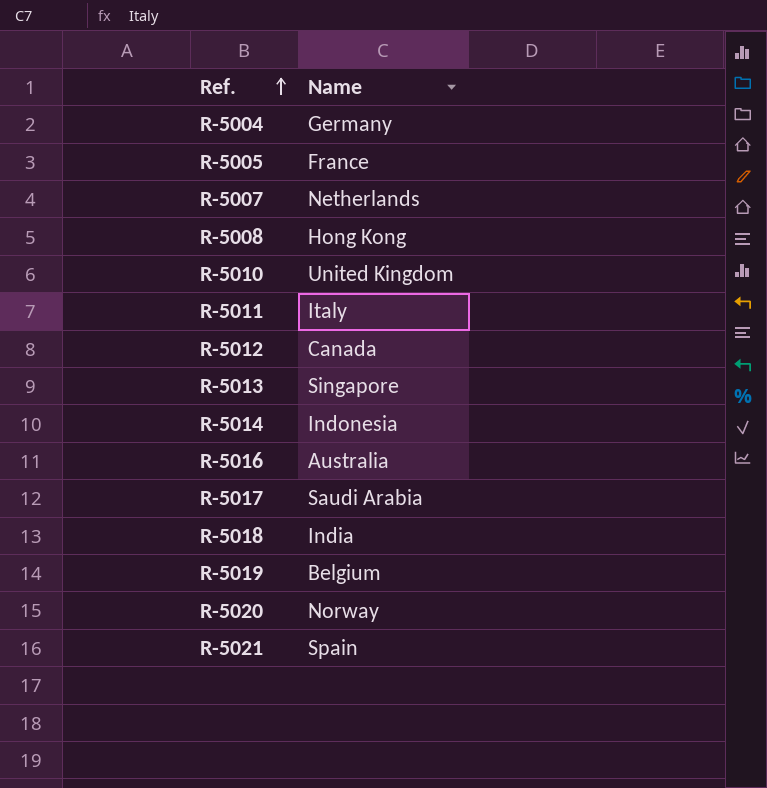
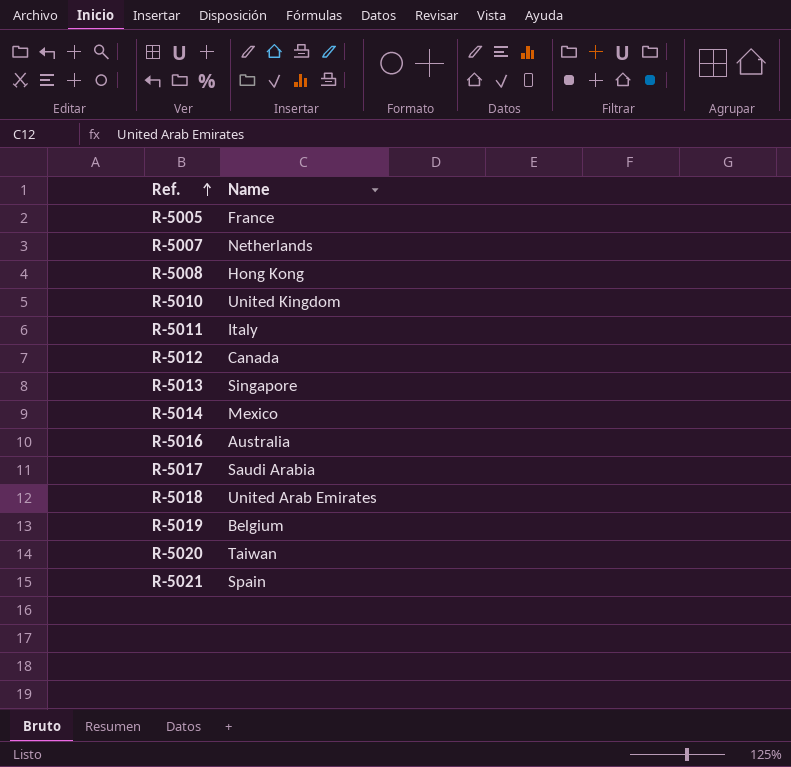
row R-5004: Germany -> none
R-5014 | Name: Indonesia -> Mexico
R-5018 | Name: India -> United Arab Emirates
R-5020 | Name: Norway -> Taiwan

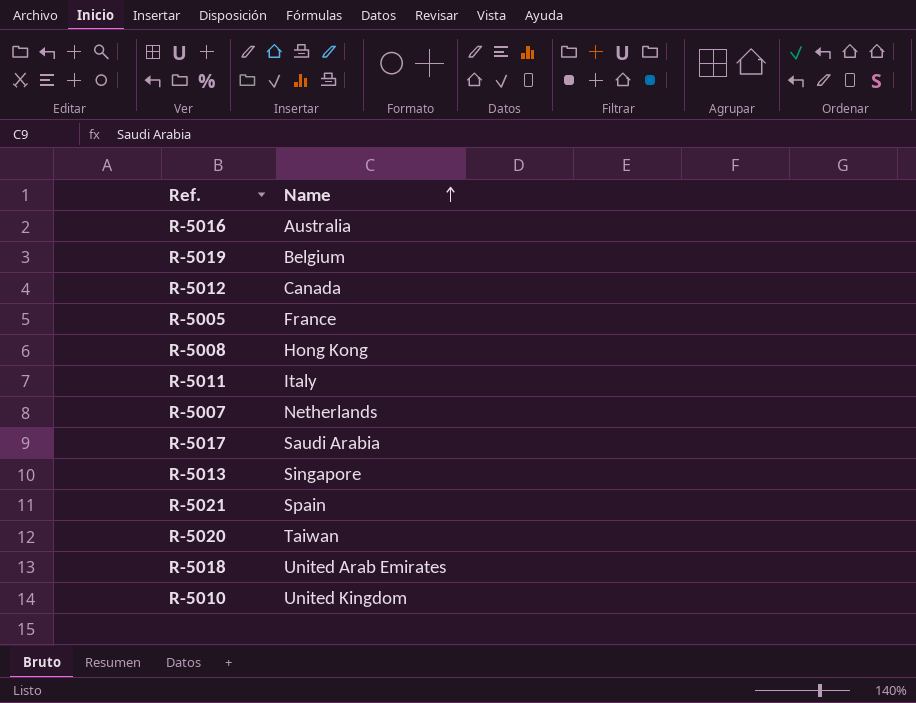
row order: Ref. ascending -> Name ascending
row R-5014: Mexico -> none

